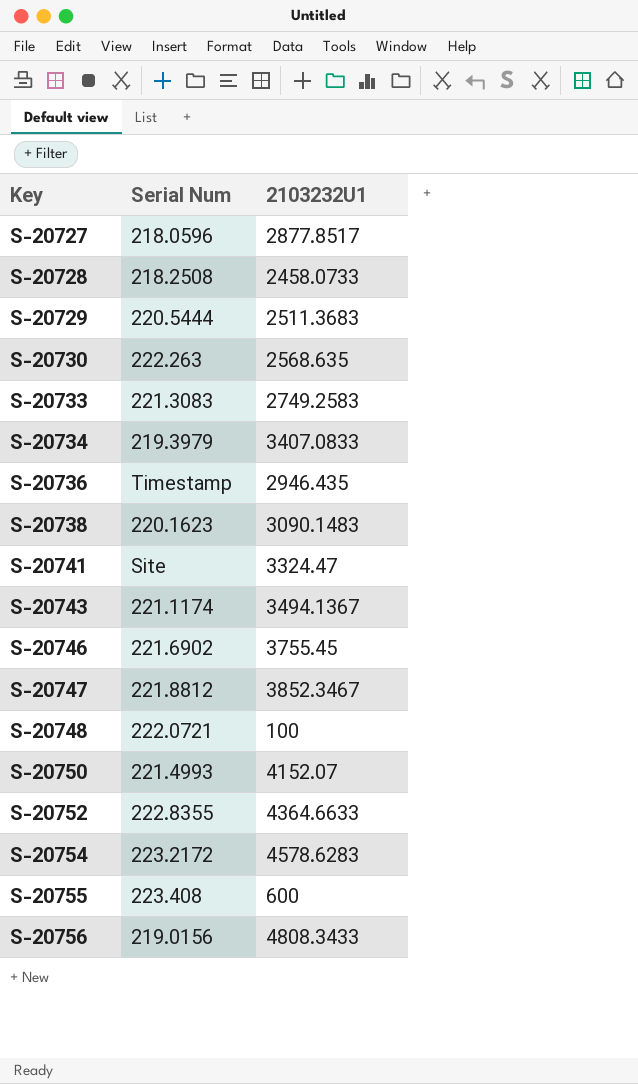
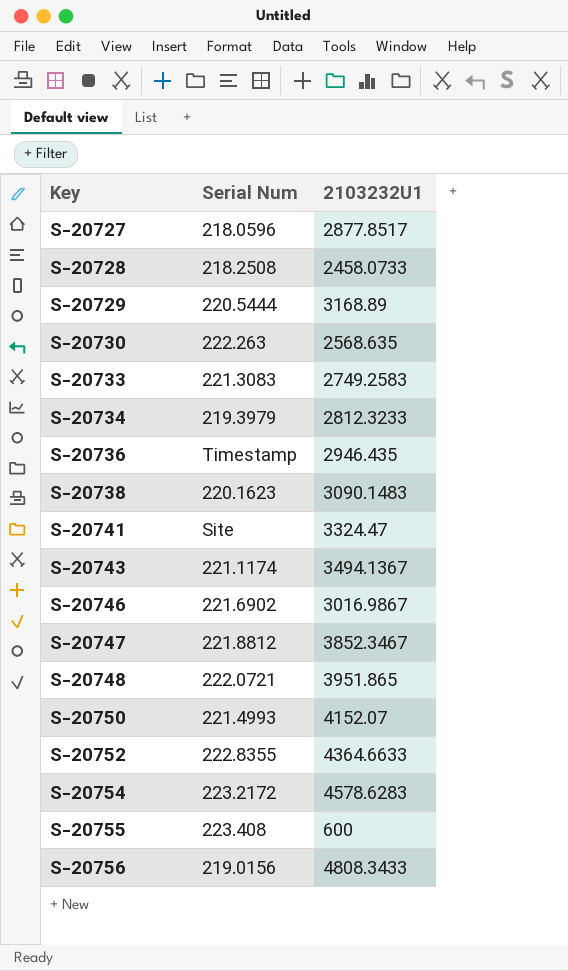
S-20729 | 2103232U1: 2511.3683 -> 3168.89
S-20734 | 2103232U1: 3407.0833 -> 2812.3233
S-20746 | 2103232U1: 3755.45 -> 3016.9867
S-20748 | 2103232U1: 100 -> 3951.865

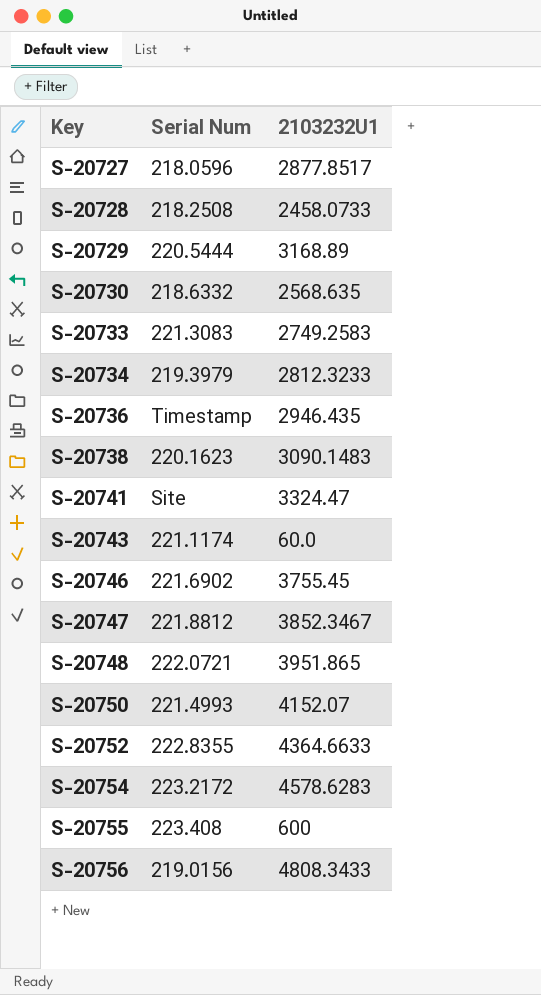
S-20730 | Serial Num: 222.263 -> 218.6332
S-20743 | 2103232U1: 3494.1367 -> 60.0
S-20746 | 2103232U1: 3016.9867 -> 3755.45

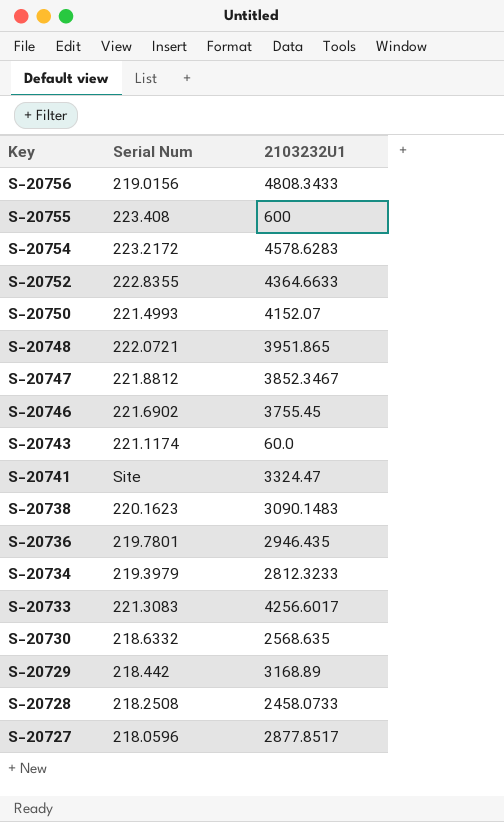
row order: Key ascending -> Key descending
S-20736 | Serial Num: Timestamp -> 219.7801
S-20733 | 2103232U1: 2749.2583 -> 4256.6017
S-20729 | Serial Num: 220.5444 -> 218.442

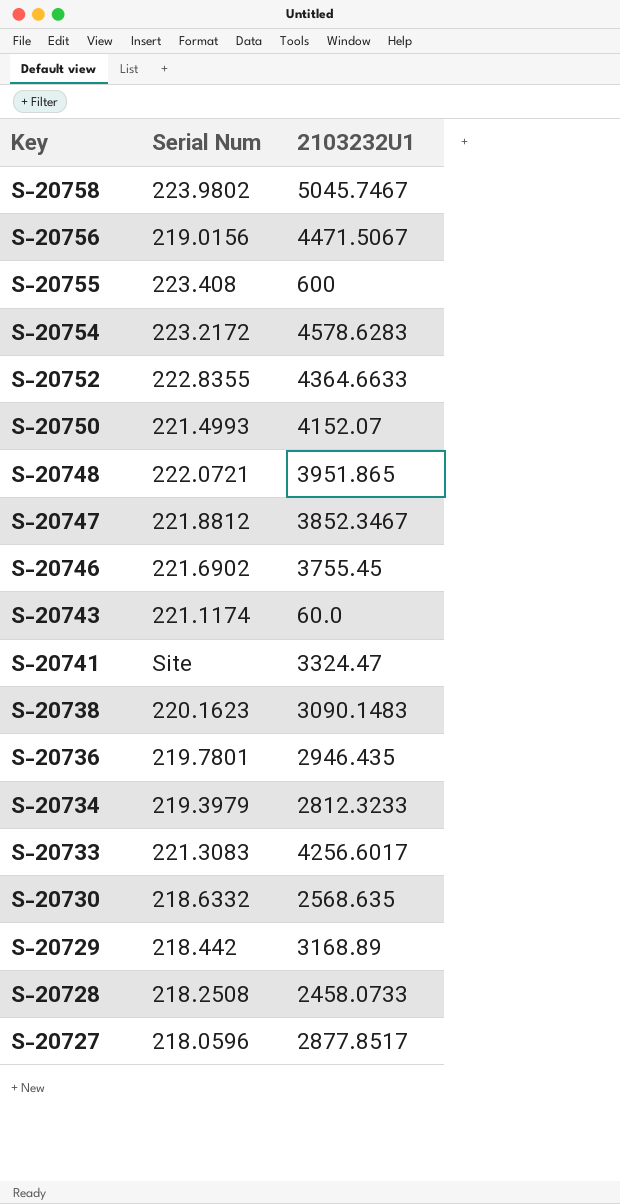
row S-20758: none -> 223.9802 | 5045.7467
S-20756 | 2103232U1: 4808.3433 -> 4471.5067

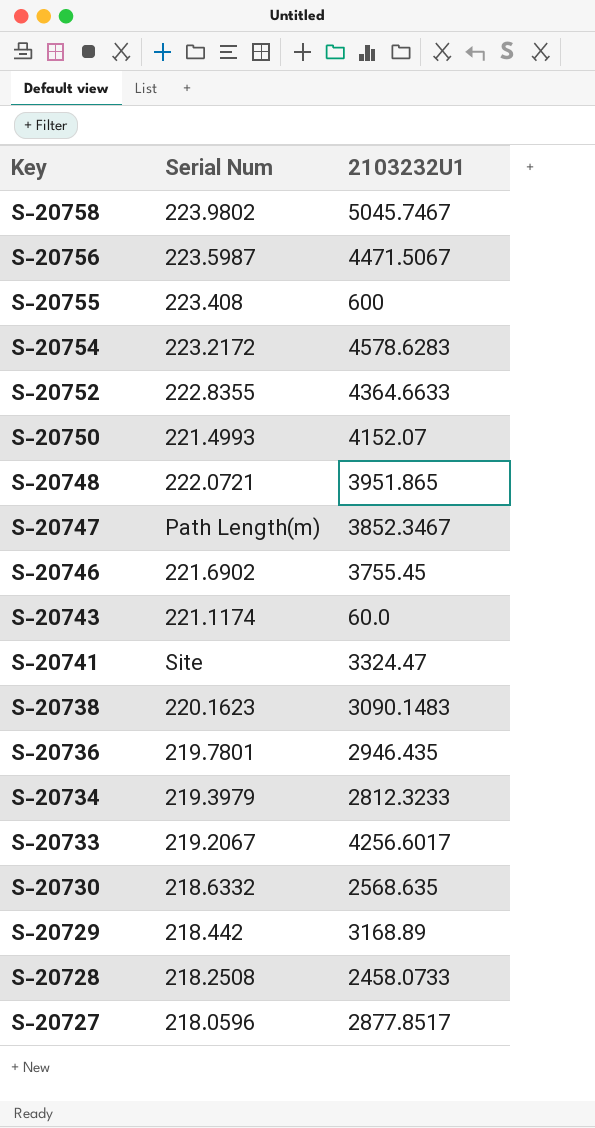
S-20756 | Serial Num: 219.0156 -> 223.5987
S-20747 | Serial Num: 221.8812 -> Path Length(m)
S-20733 | Serial Num: 221.3083 -> 219.2067

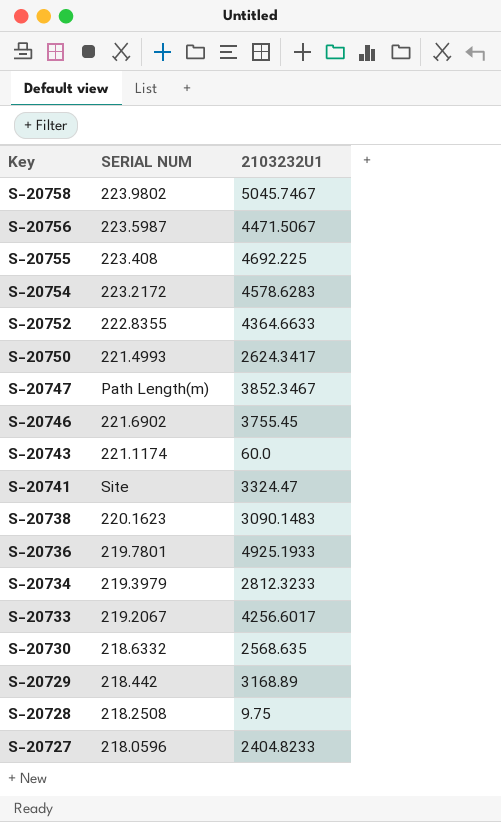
column name: Serial Num -> SERIAL NUM
row S-20748: 222.0721 | 3951.865 -> none
S-20755 | 2103232U1: 600 -> 4692.225
S-20750 | 2103232U1: 4152.07 -> 2624.3417
S-20736 | 2103232U1: 2946.435 -> 4925.1933
S-20728 | 2103232U1: 2458.0733 -> 9.75
S-20727 | 2103232U1: 2877.8517 -> 2404.8233

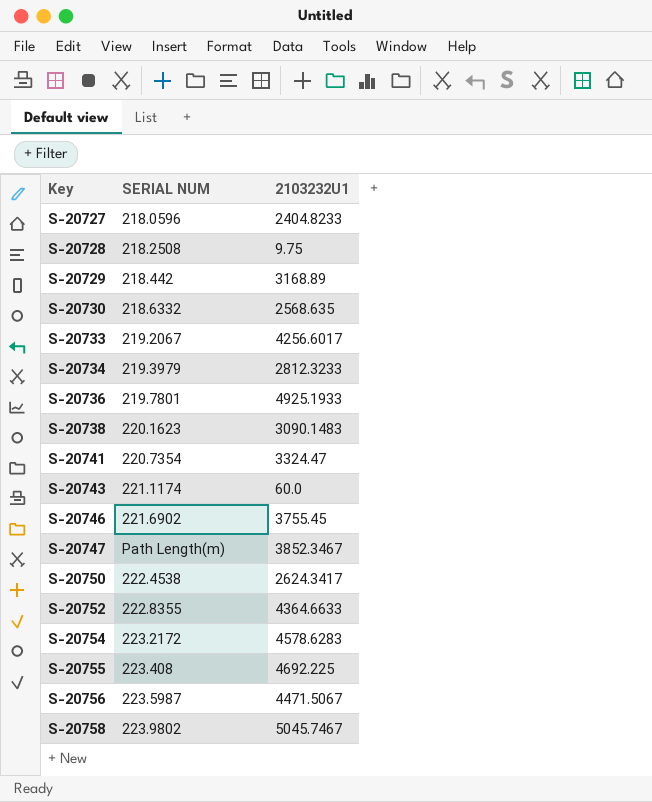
row order: Key descending -> Key ascending
S-20741 | SERIAL NUM: Site -> 220.7354
S-20750 | SERIAL NUM: 221.4993 -> 222.4538

